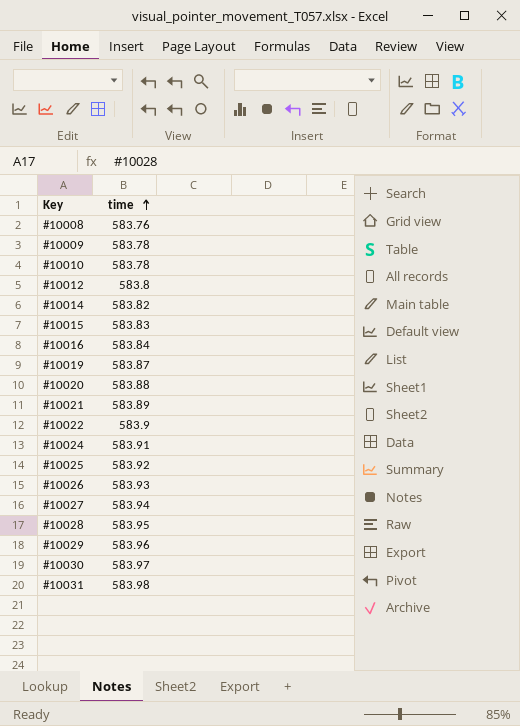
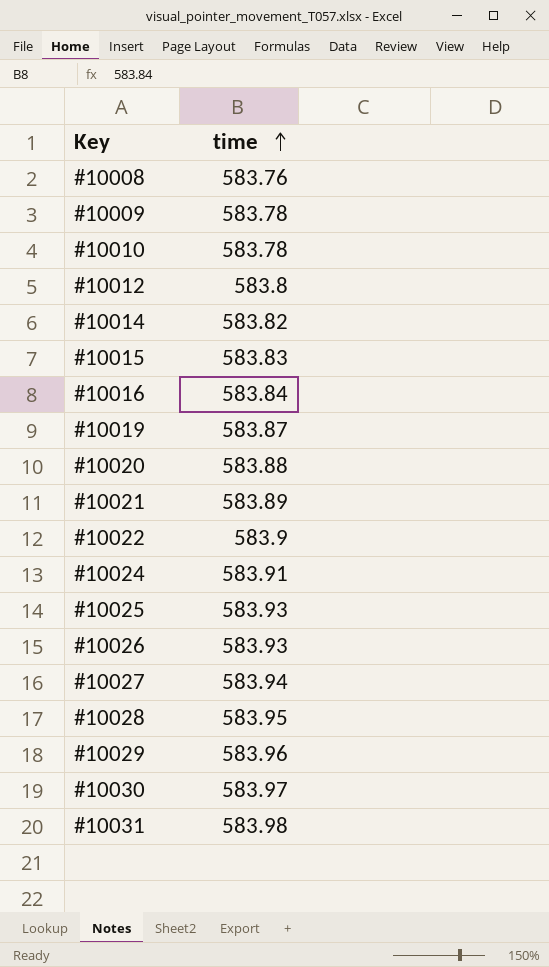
#10025 | time: 583.92 -> 583.93

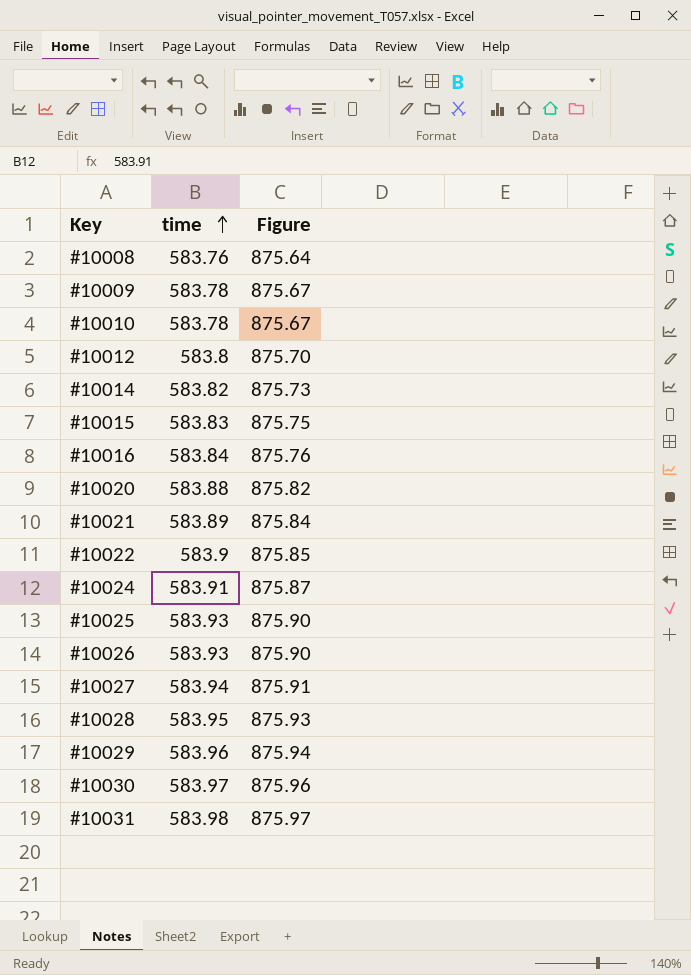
column Figure | formula: none -> [time] * 1.5
row #10019: 583.87 -> none

